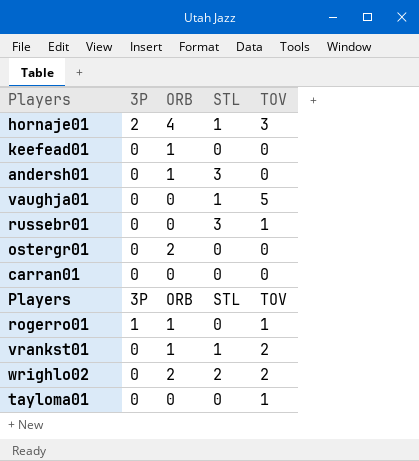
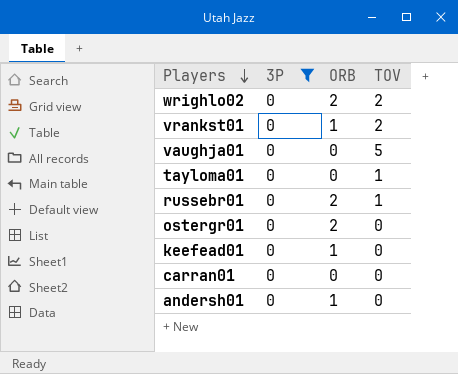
filter: none -> 3P = 0
row order: none -> Players descending
column STL | position: 4 -> none
russebr01 | ORB: 0 -> 2

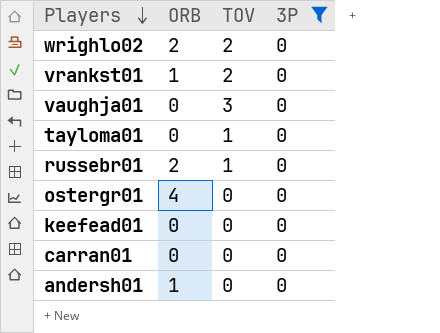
column 3P | position: 2 -> 4
vaughja01 | TOV: 5 -> 3
ostergr01 | ORB: 2 -> 4
keefead01 | ORB: 1 -> 0

